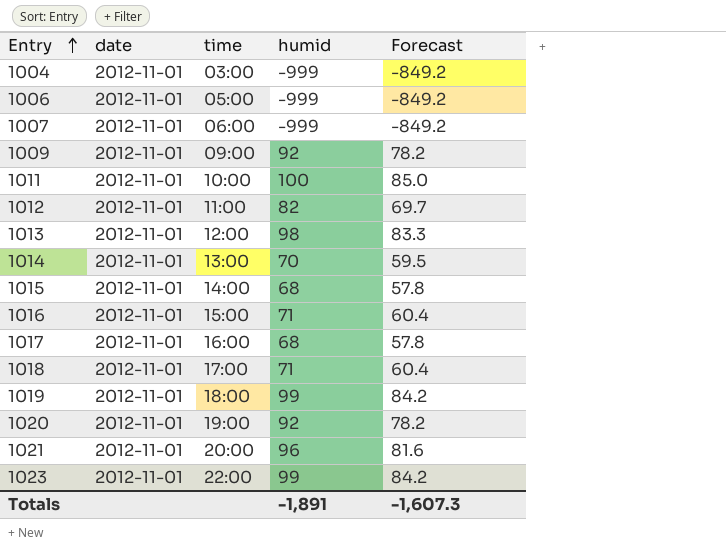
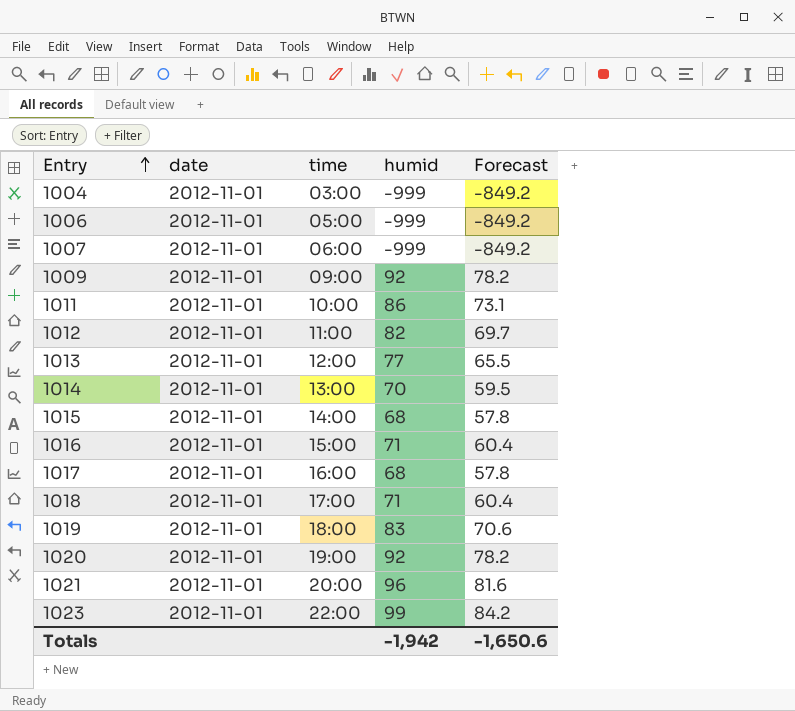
1011 | humid: 100 -> 86
1011 | Forecast: 85.0 -> 73.1
1013 | humid: 98 -> 77
1013 | Forecast: 83.3 -> 65.5
1019 | humid: 99 -> 83
1019 | Forecast: 84.2 -> 70.6
Totals | humid: -1,891 -> -1,942
Totals | Forecast: -1,607.3 -> -1,650.6

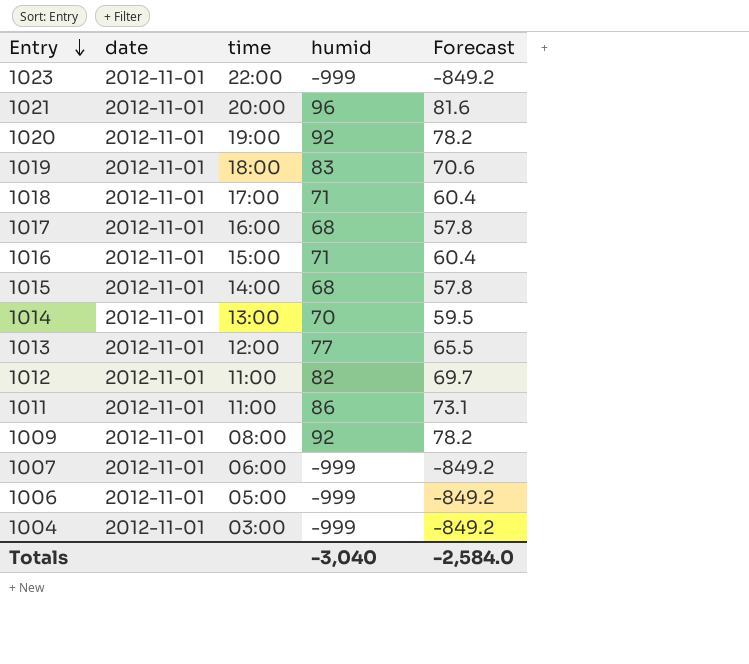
row order: Entry ascending -> Entry descending
1023 | humid: 99 -> -999
1023 | Forecast: 84.2 -> -849.2
1011 | time: 10:00 -> 11:00
1009 | time: 09:00 -> 08:00
Totals | humid: -1,942 -> -3,040
Totals | Forecast: -1,650.6 -> -2,584.0

